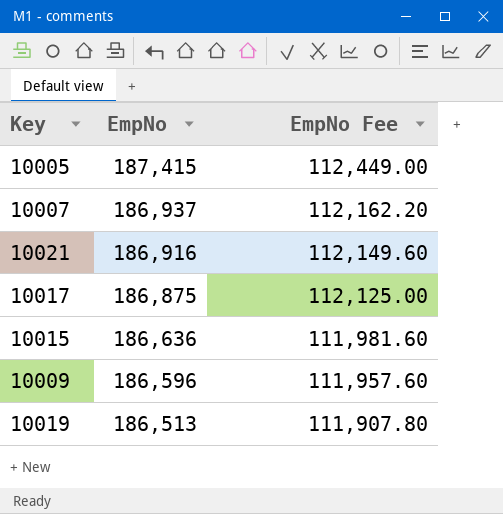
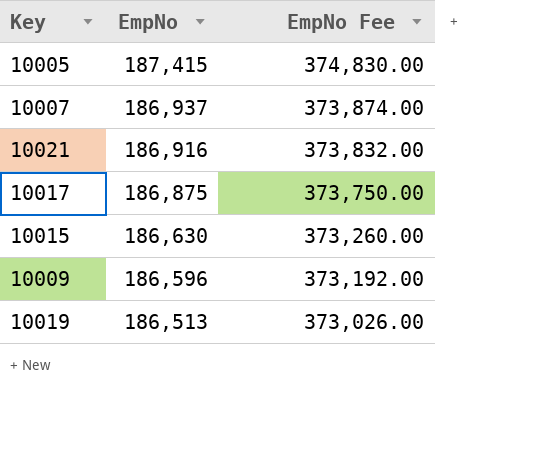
column EmpNo Fee | formula: [EmpNo] * 0.6 -> [EmpNo] * 2
10015 | EmpNo: 186,636 -> 186,630

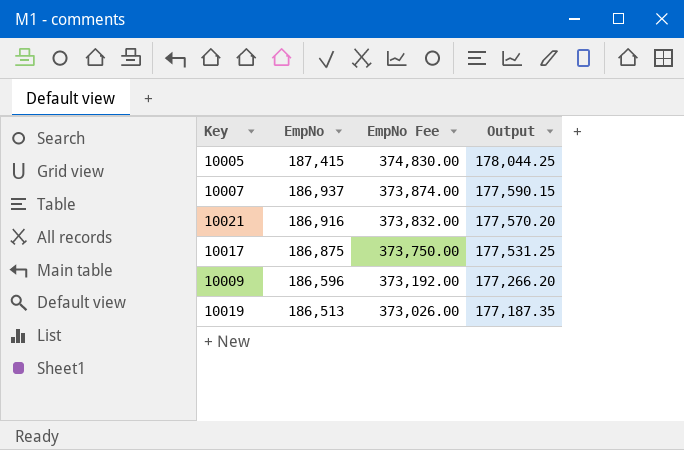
column Output | formula: none -> [EmpNo] * 0.95
row 10015: 186,630 | 373,260.00 -> none

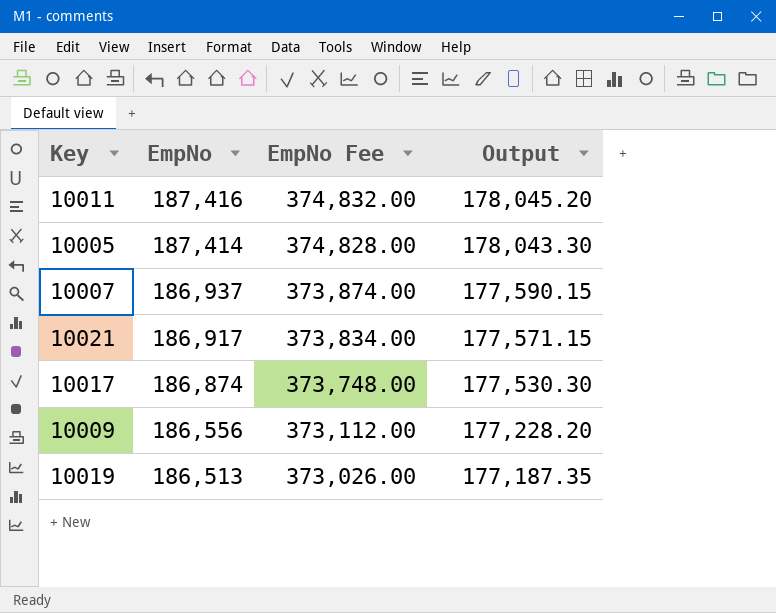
row 10011: none -> 187,416 | 374,832.00 | 178,045.20
10005 | EmpNo: 187,415 -> 187,414
10005 | EmpNo Fee: 374,830.00 -> 374,828.00
10005 | Output: 178,044.25 -> 178,043.30
10021 | EmpNo: 186,916 -> 186,917
10021 | EmpNo Fee: 373,832.00 -> 373,834.00
10021 | Output: 177,570.20 -> 177,571.15
10017 | EmpNo: 186,875 -> 186,874
10017 | EmpNo Fee: 373,750.00 -> 373,748.00
10017 | Output: 177,531.25 -> 177,530.30
10009 | EmpNo: 186,596 -> 186,556
10009 | EmpNo Fee: 373,192.00 -> 373,112.00
10009 | Output: 177,266.20 -> 177,228.20

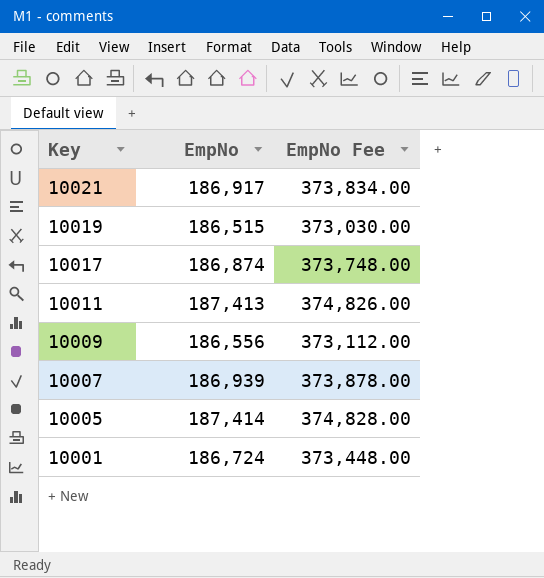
row order: EmpNo descending -> Key descending
column Output | formula: [EmpNo] * 0.95 -> none
10019 | EmpNo: 186,513 -> 186,515
10019 | EmpNo Fee: 373,026.00 -> 373,030.00
10011 | EmpNo: 187,416 -> 187,413
10011 | EmpNo Fee: 374,832.00 -> 374,826.00
10007 | EmpNo: 186,937 -> 186,939
10007 | EmpNo Fee: 373,874.00 -> 373,878.00
row 10001: none -> 186,724 | 373,448.00

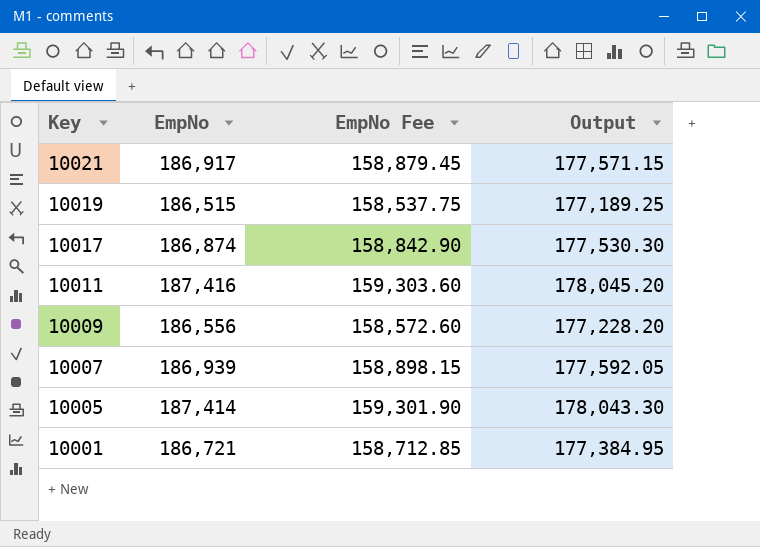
column EmpNo Fee | formula: [EmpNo] * 2 -> [EmpNo] * 0.85
column Output | formula: none -> [EmpNo] * 0.95
10011 | EmpNo: 187,413 -> 187,416
10001 | EmpNo: 186,724 -> 186,721

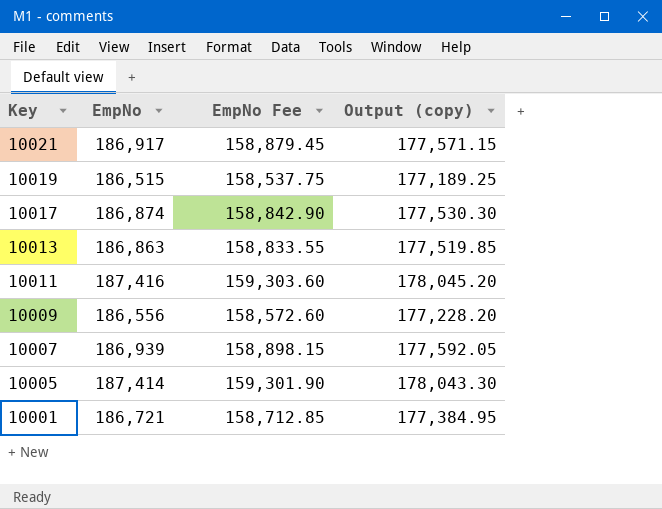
column name: Output -> Output (copy)
row 10013: none -> 186,863 | 158,833.55 | 177,519.85

